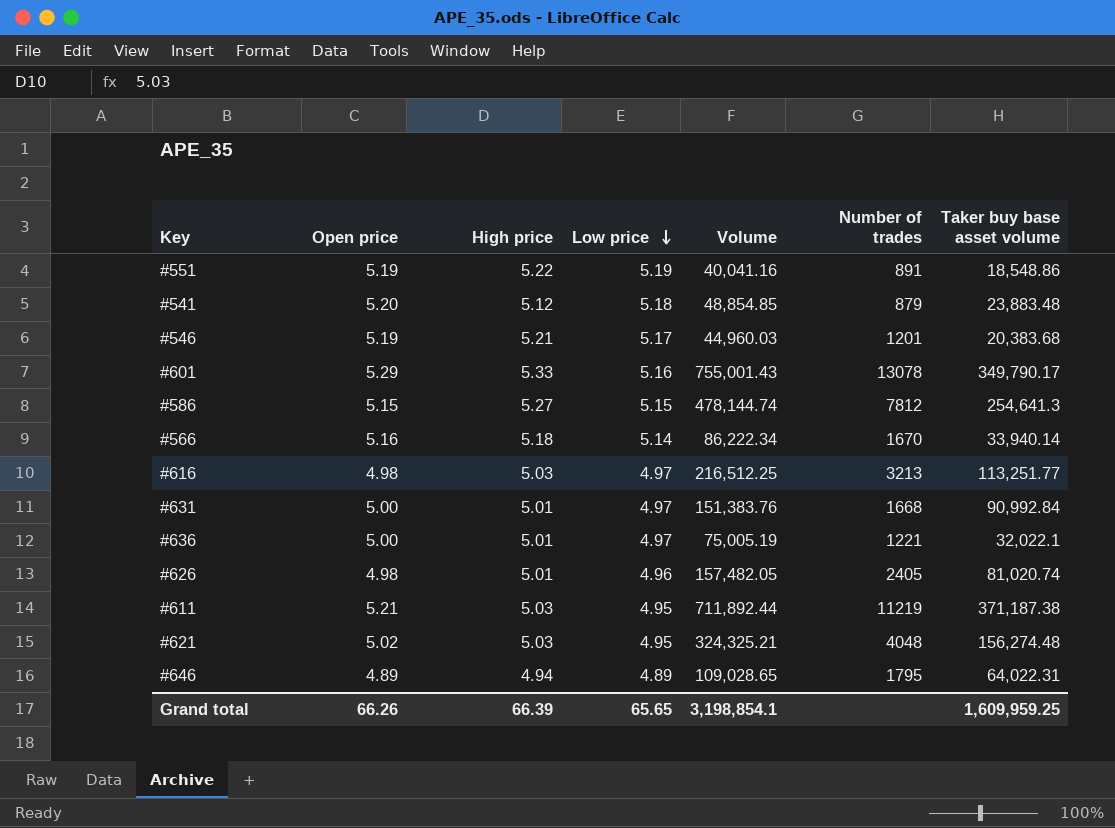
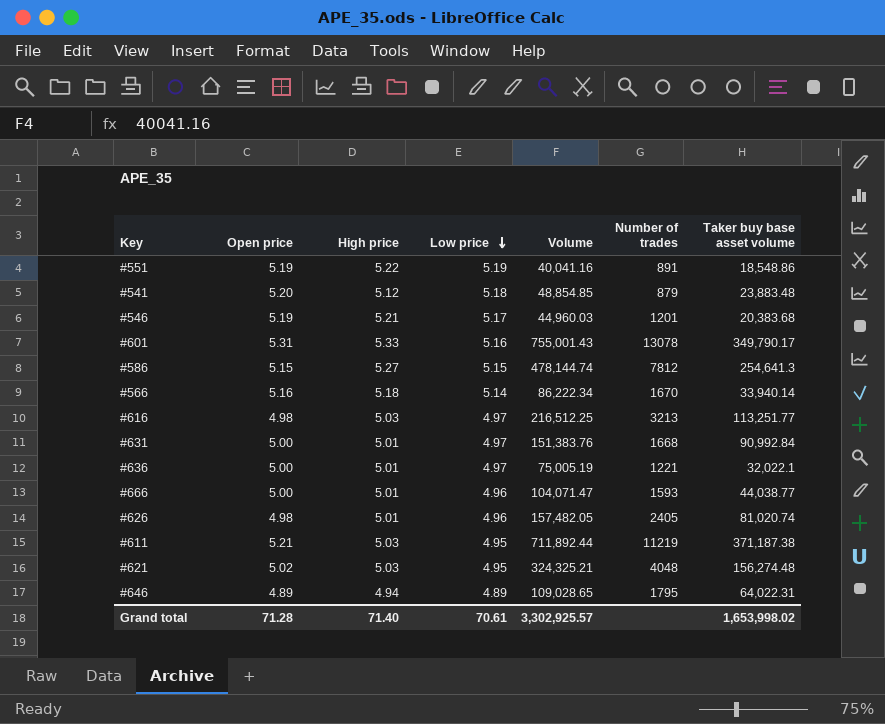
#601 | Open price: 5.29 -> 5.31
row #666: none -> 5.00 | 5.01 | 4.96 | 104,071.47 | 1593 | 44,038.77
Grand total | Open price: 66.26 -> 71.28
Grand total | High price: 66.39 -> 71.40
Grand total | Low price: 65.65 -> 70.61
Grand total | Volume: 3,198,854.1 -> 3,302,925.57
Grand total | Taker buy base asset volume: 1,609,959.25 -> 1,653,998.02

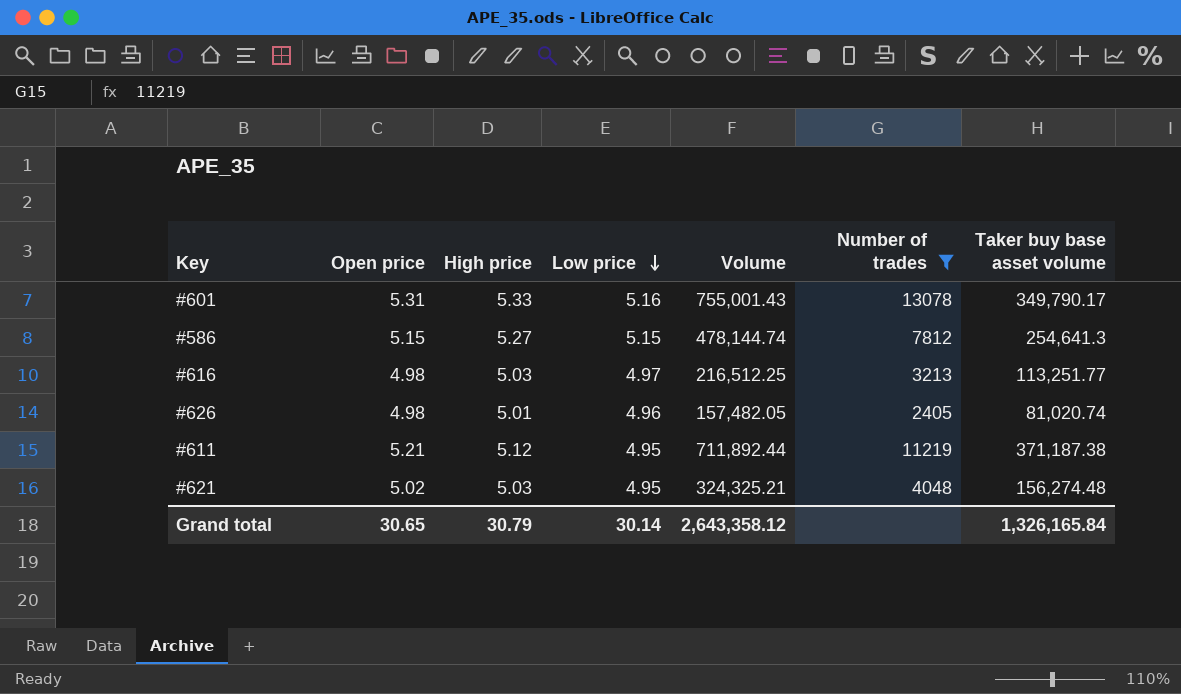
filter: none -> Number of trades >= 2405
#611 | High price: 5.03 -> 5.12
Grand total | Open price: 71.28 -> 30.65
Grand total | High price: 71.40 -> 30.79
Grand total | Low price: 70.61 -> 30.14
Grand total | Volume: 3,302,925.57 -> 2,643,358.12
Grand total | Taker buy base asset volume: 1,653,998.02 -> 1,326,165.84

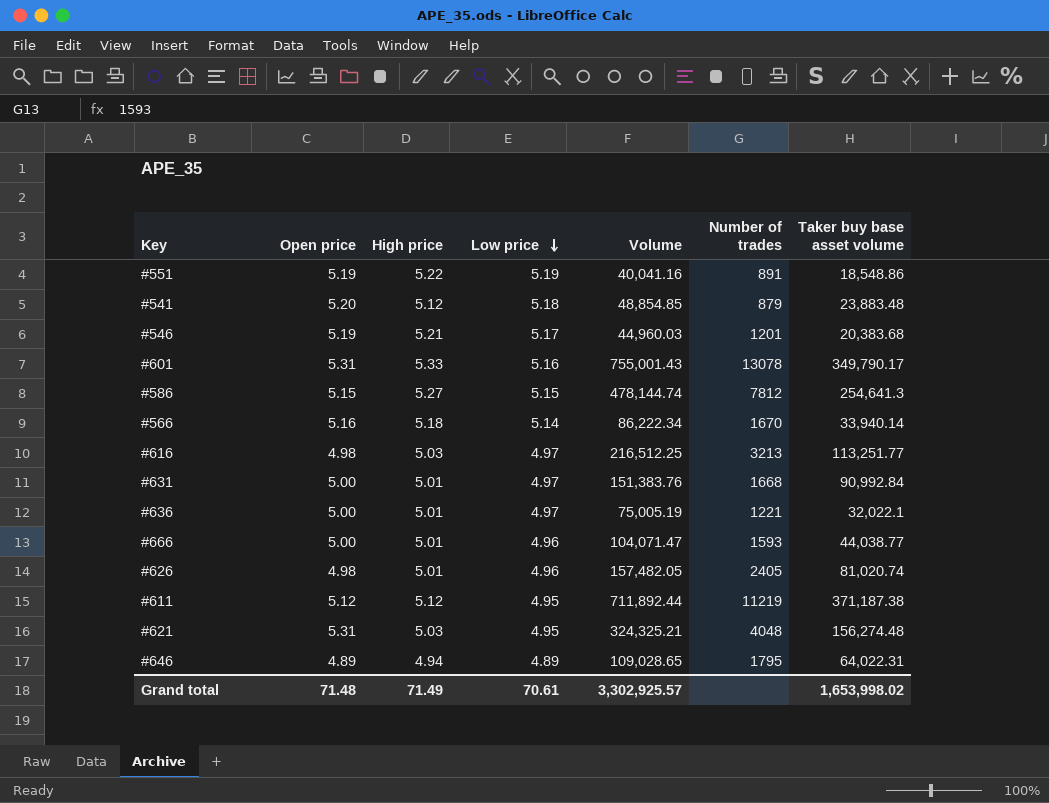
filter: Number of trades >= 2405 -> none
#611 | Open price: 5.21 -> 5.12
#621 | Open price: 5.02 -> 5.31
Grand total | Open price: 30.65 -> 71.48
Grand total | High price: 30.79 -> 71.49
Grand total | Low price: 30.14 -> 70.61
Grand total | Volume: 2,643,358.12 -> 3,302,925.57
Grand total | Taker buy base asset volume: 1,326,165.84 -> 1,653,998.02

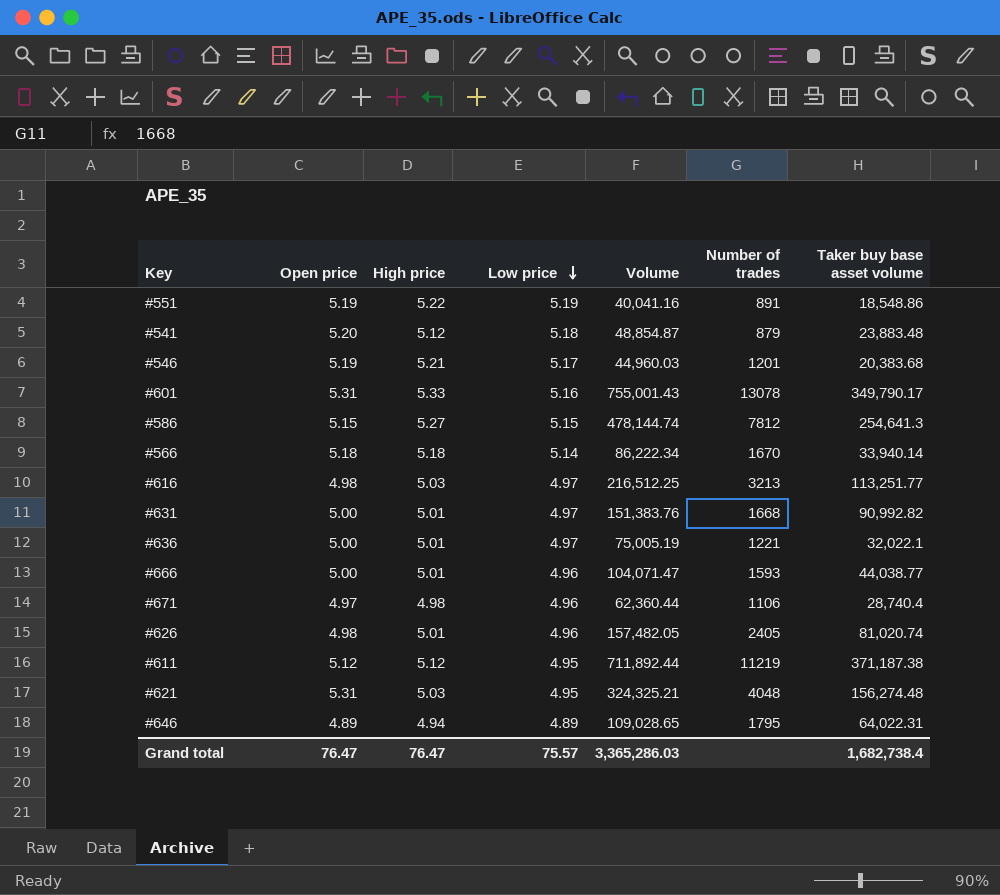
#541 | Volume: 48,854.85 -> 48,854.87
#566 | Open price: 5.16 -> 5.18
#631 | Taker buy base asset volume: 90,992.84 -> 90,992.82
row #671: none -> 4.97 | 4.98 | 4.96 | 62,360.44 | 1106 | 28,740.4
Grand total | Open price: 71.48 -> 76.47
Grand total | High price: 71.49 -> 76.47
Grand total | Low price: 70.61 -> 75.57
Grand total | Volume: 3,302,925.57 -> 3,365,286.03
Grand total | Taker buy base asset volume: 1,653,998.02 -> 1,682,738.4

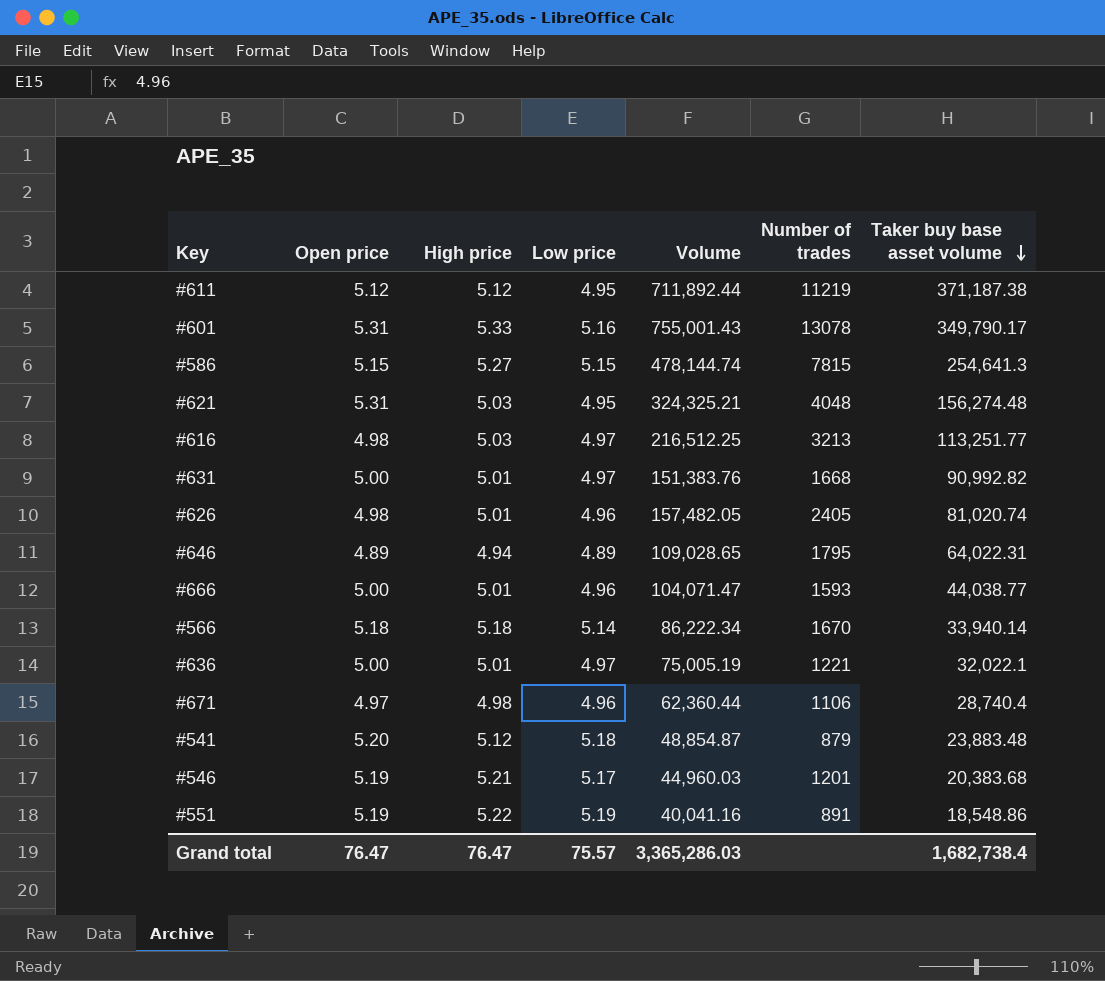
row order: Low price descending -> Taker buy base asset volume descending
#586 | Number of trades: 7812 -> 7815

